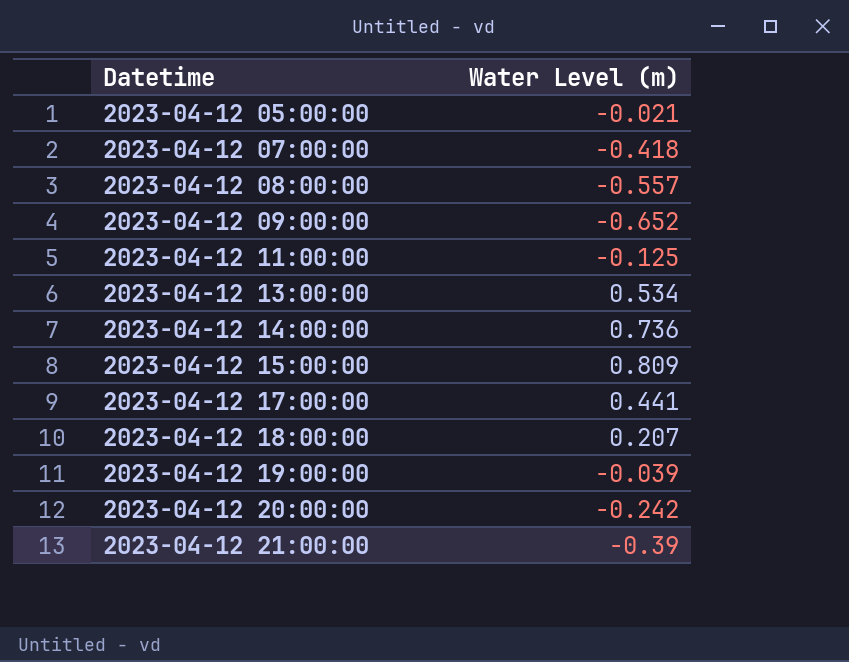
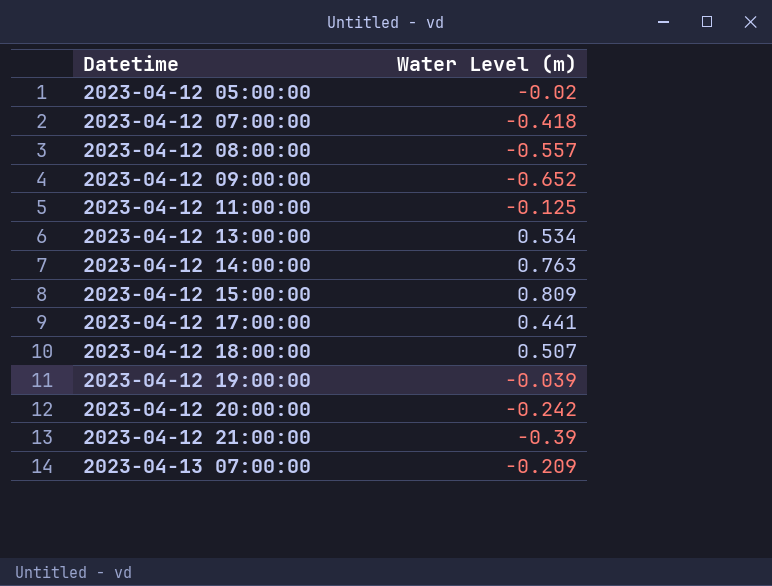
2023-04-12 05:00:00 | Water Level (m): -0.021 -> -0.02
2023-04-12 14:00:00 | Water Level (m): 0.736 -> 0.763
2023-04-12 18:00:00 | Water Level (m): 0.207 -> 0.507
row 2023-04-13 07:00:00: none -> -0.209

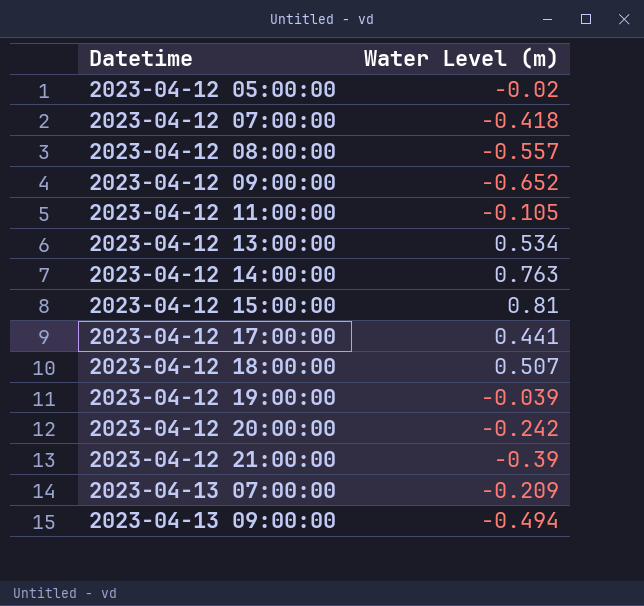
2023-04-12 11:00:00 | Water Level (m): -0.125 -> -0.105
2023-04-12 15:00:00 | Water Level (m): 0.809 -> 0.81
row 2023-04-13 09:00:00: none -> -0.494

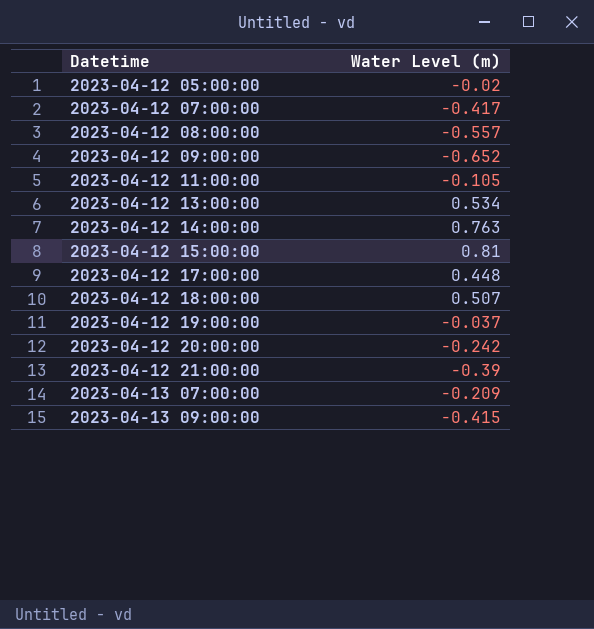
2023-04-12 07:00:00 | Water Level (m): -0.418 -> -0.417
2023-04-12 17:00:00 | Water Level (m): 0.441 -> 0.448
2023-04-12 19:00:00 | Water Level (m): -0.039 -> -0.037
2023-04-13 09:00:00 | Water Level (m): -0.494 -> -0.415

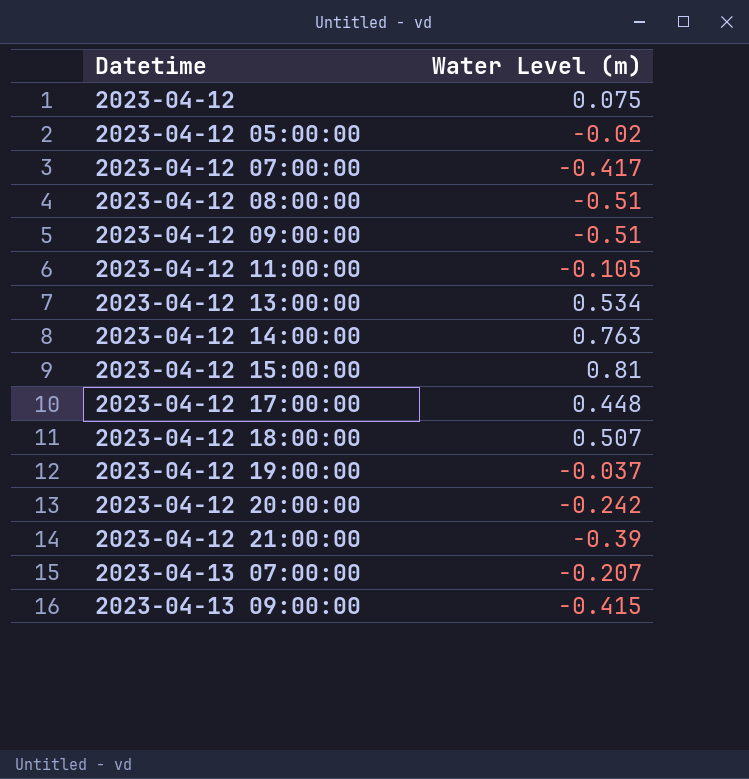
row 2023-04-12: none -> 0.075
2023-04-12 08:00:00 | Water Level (m): -0.557 -> -0.51
2023-04-12 09:00:00 | Water Level (m): -0.652 -> -0.51
2023-04-13 07:00:00 | Water Level (m): -0.209 -> -0.207

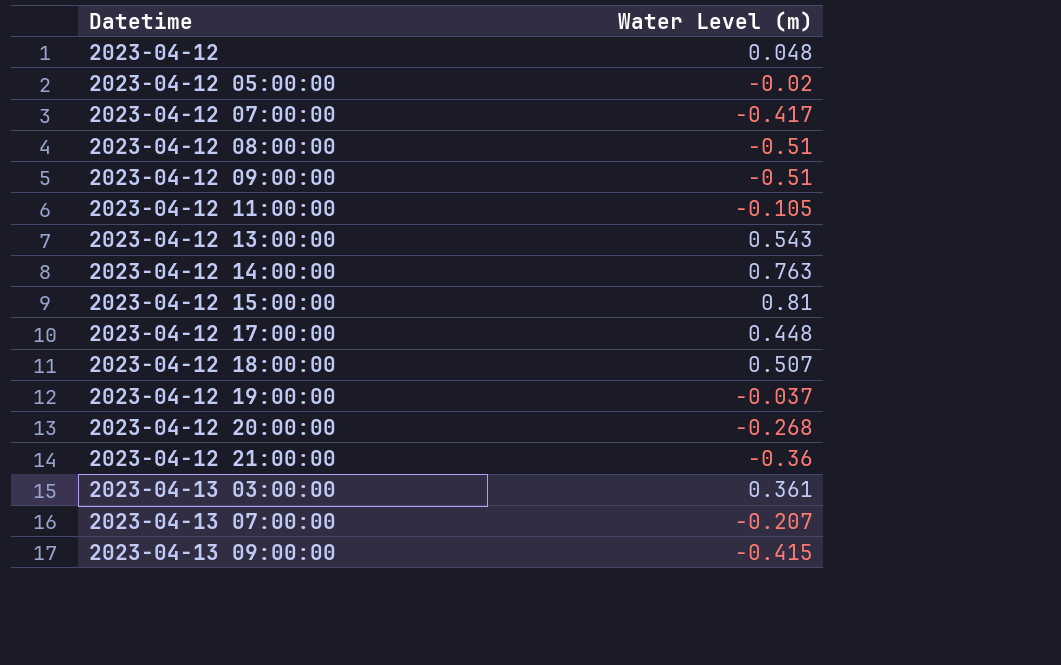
2023-04-12 | Water Level (m): 0.075 -> 0.048
2023-04-12 13:00:00 | Water Level (m): 0.534 -> 0.543
2023-04-12 20:00:00 | Water Level (m): -0.242 -> -0.268
2023-04-12 21:00:00 | Water Level (m): -0.39 -> -0.36
row 2023-04-13 03:00:00: none -> 0.361

